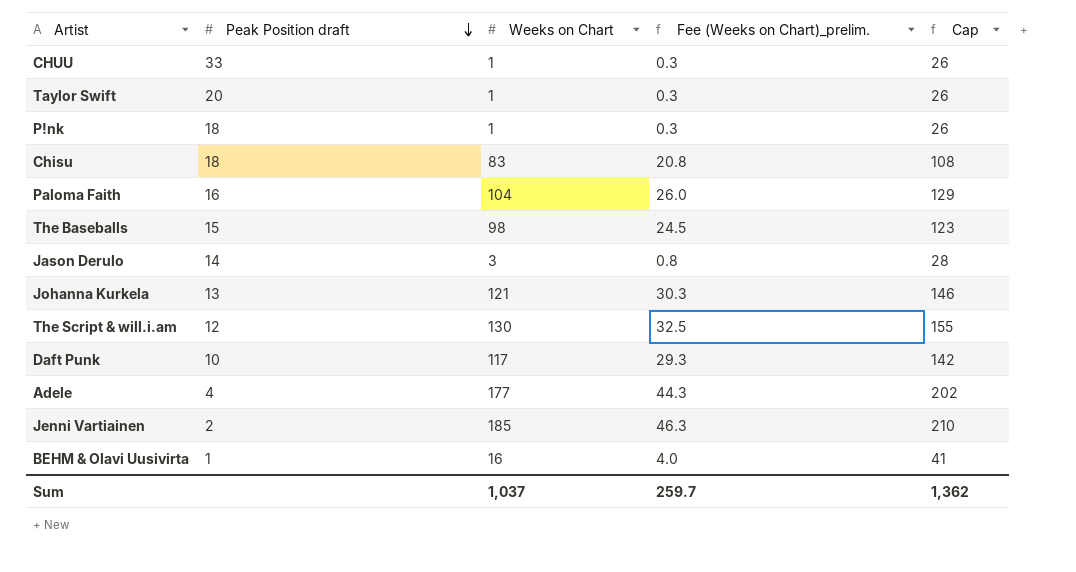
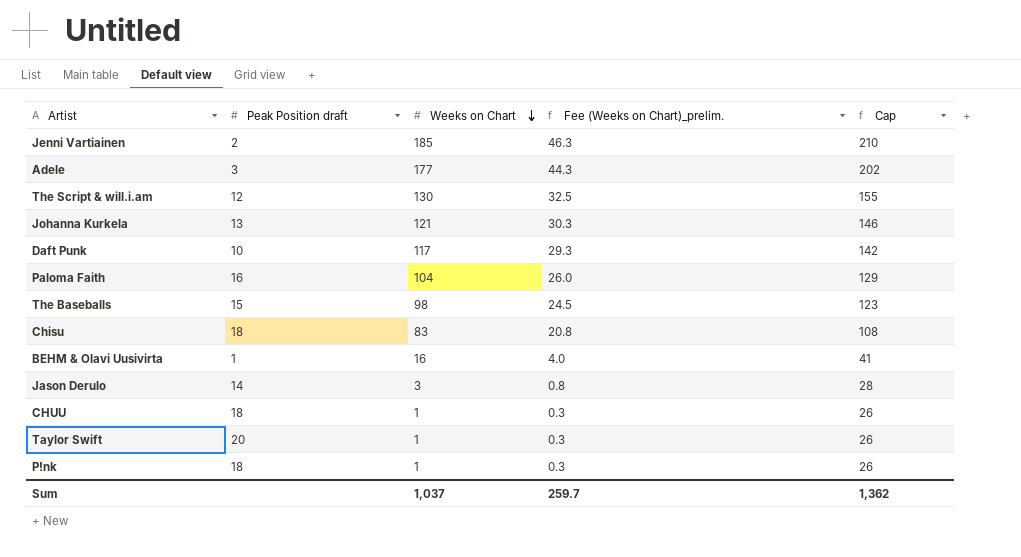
row order: Peak Position draft descending -> Weeks on Chart descending
Adele | Peak Position draft: 4 -> 3
CHUU | Peak Position draft: 33 -> 18

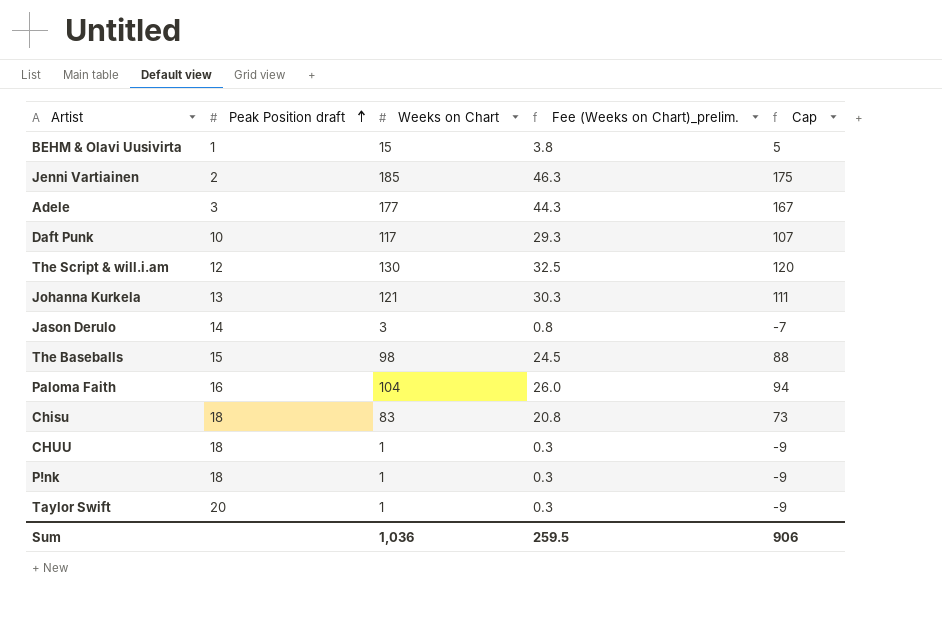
row order: Weeks on Chart descending -> Peak Position draft ascending
column Cap | formula: [Weeks on Chart] + 25 -> [Weeks on Chart] - 10
BEHM & Olavi Uusivirta | Weeks on Chart: 16 -> 15
BEHM & Olavi Uusivirta | Fee (Weeks on Chart)_prelim.: 4.0 -> 3.8
Sum | Weeks on Chart: 1,037 -> 1,036
Sum | Fee (Weeks on Chart)_prelim.: 259.7 -> 259.5
Sum | Cap: 1,362 -> 906

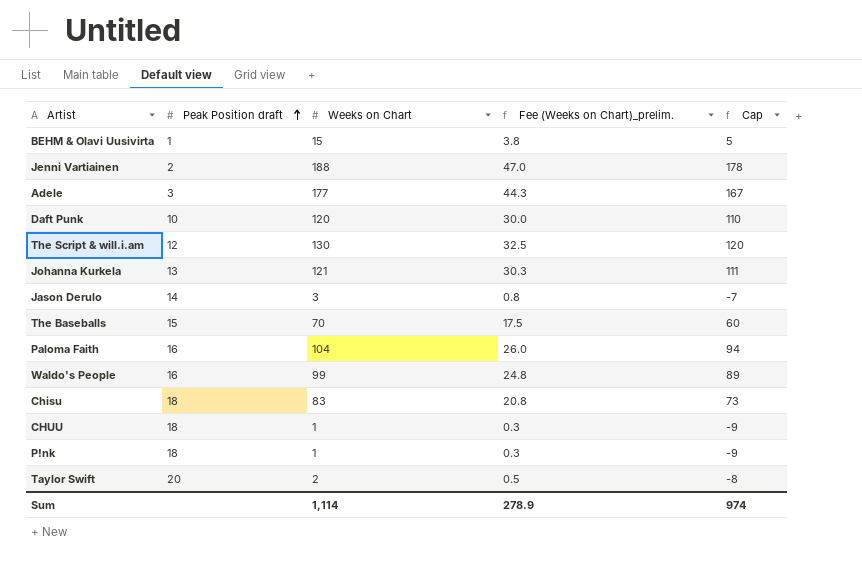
Jenni Vartiainen | Weeks on Chart: 185 -> 188
Jenni Vartiainen | Fee (Weeks on Chart)_prelim.: 46.3 -> 47.0
Jenni Vartiainen | Cap: 175 -> 178
Daft Punk | Weeks on Chart: 117 -> 120
Daft Punk | Fee (Weeks on Chart)_prelim.: 29.3 -> 30.0
Daft Punk | Cap: 107 -> 110
The Baseballs | Weeks on Chart: 98 -> 70
The Baseballs | Fee (Weeks on Chart)_prelim.: 24.5 -> 17.5
The Baseballs | Cap: 88 -> 60
row Waldo's People: none -> 16 | 99 | 24.8 | 89
Taylor Swift | Weeks on Chart: 1 -> 2
Taylor Swift | Fee (Weeks on Chart)_prelim.: 0.3 -> 0.5
Taylor Swift | Cap: -9 -> -8
Sum | Weeks on Chart: 1,036 -> 1,114
Sum | Fee (Weeks on Chart)_prelim.: 259.5 -> 278.9
Sum | Cap: 906 -> 974

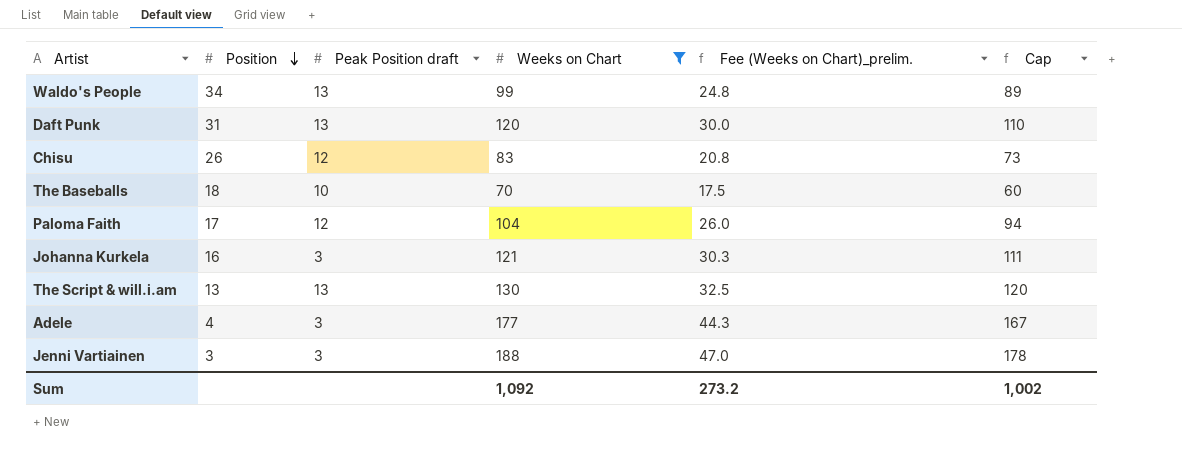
filter: none -> Weeks on Chart >= 70
row order: Peak Position draft ascending -> Position descending
column Position | position: none -> 2
Waldo's People | Peak Position draft: 16 -> 13
Daft Punk | Peak Position draft: 10 -> 13
Chisu | Peak Position draft: 18 -> 12
The Baseballs | Peak Position draft: 15 -> 10
Paloma Faith | Peak Position draft: 16 -> 12
Johanna Kurkela | Peak Position draft: 13 -> 3
The Script & will.i.am | Peak Position draft: 12 -> 13
Jenni Vartiainen | Peak Position draft: 2 -> 3
Sum | Weeks on Chart: 1,114 -> 1,092
Sum | Fee (Weeks on Chart)_prelim.: 278.9 -> 273.2
Sum | Cap: 974 -> 1,002

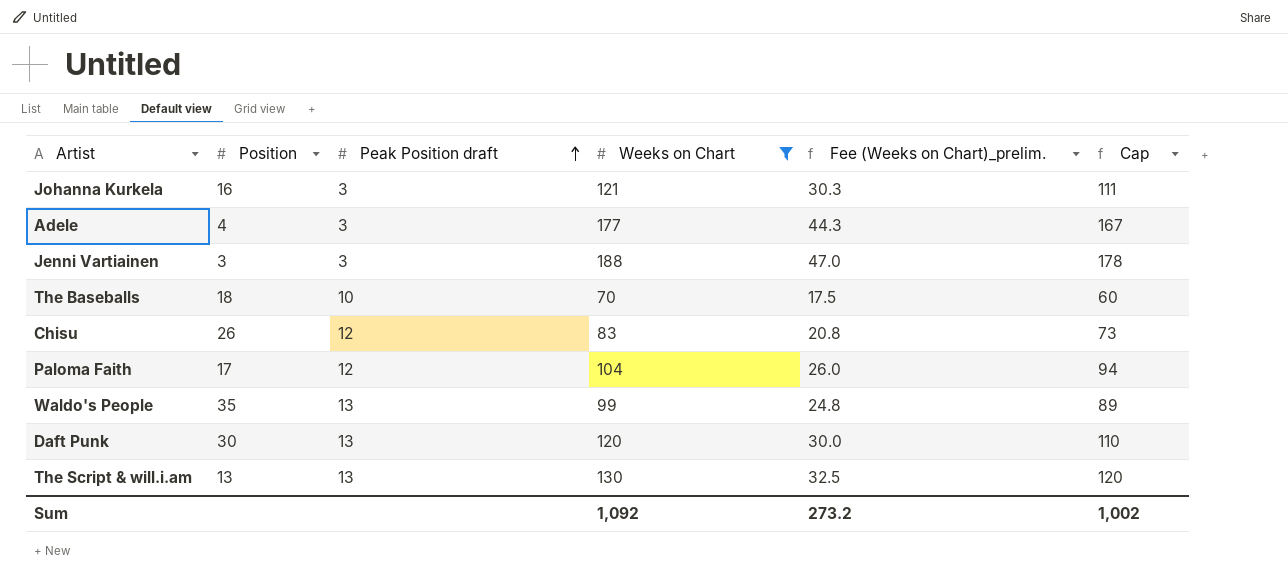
row order: Position descending -> Peak Position draft ascending
Waldo's People | Position: 34 -> 35
Daft Punk | Position: 31 -> 30

